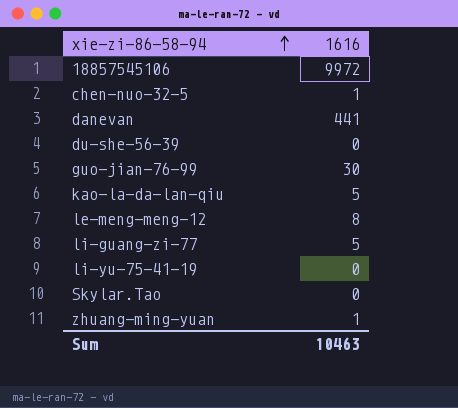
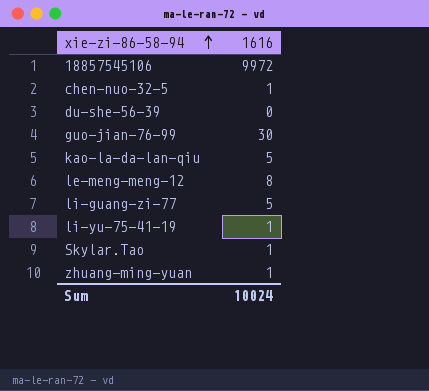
row danevan: 441 -> none
li-yu-75-41-19 | 1616: 0 -> 1
Skylar.Tao | 1616: 0 -> 1
Sum | 1616: 10463 -> 10024

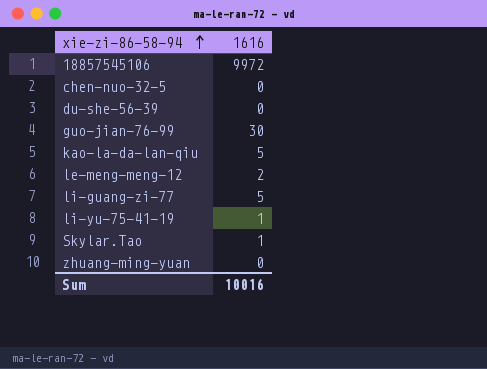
chen-nuo-32-5 | 1616: 1 -> 0
le-meng-meng-12 | 1616: 8 -> 2
zhuang-ming-yuan | 1616: 1 -> 0
Sum | 1616: 10024 -> 10016

